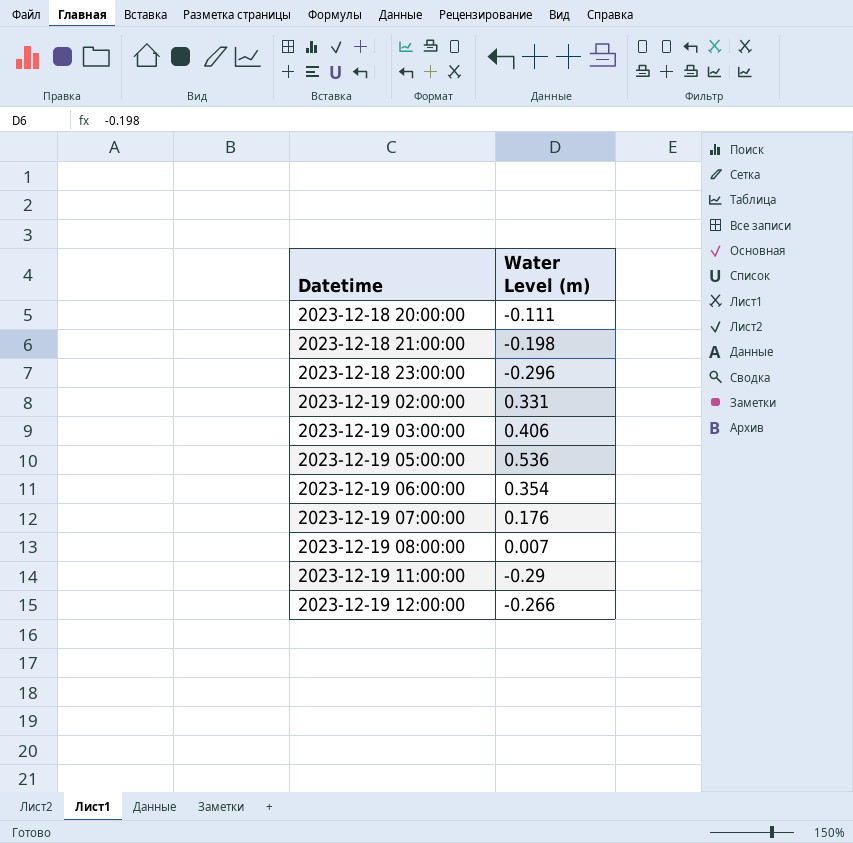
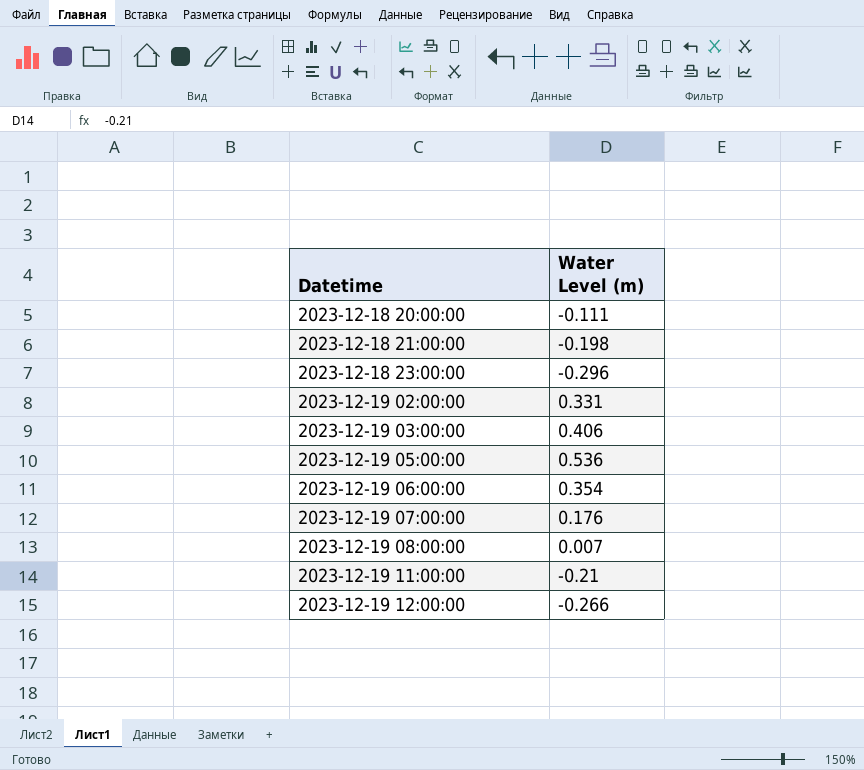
2023-12-19 11:00:00 | Water Level (m): -0.29 -> -0.21

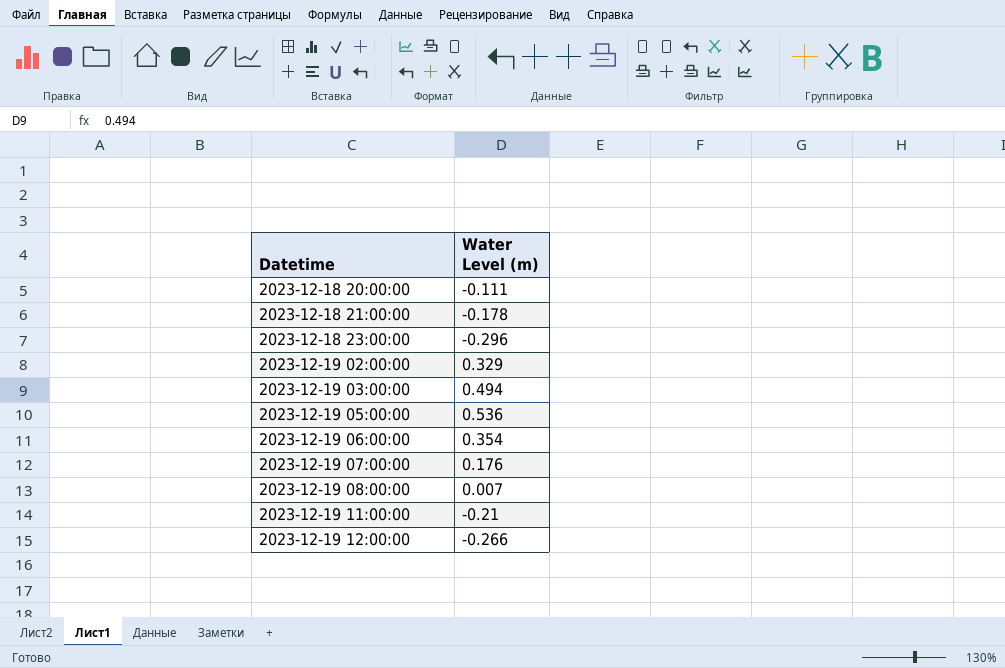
2023-12-18 21:00:00 | Water Level (m): -0.198 -> -0.178
2023-12-19 02:00:00 | Water Level (m): 0.331 -> 0.329
2023-12-19 03:00:00 | Water Level (m): 0.406 -> 0.494

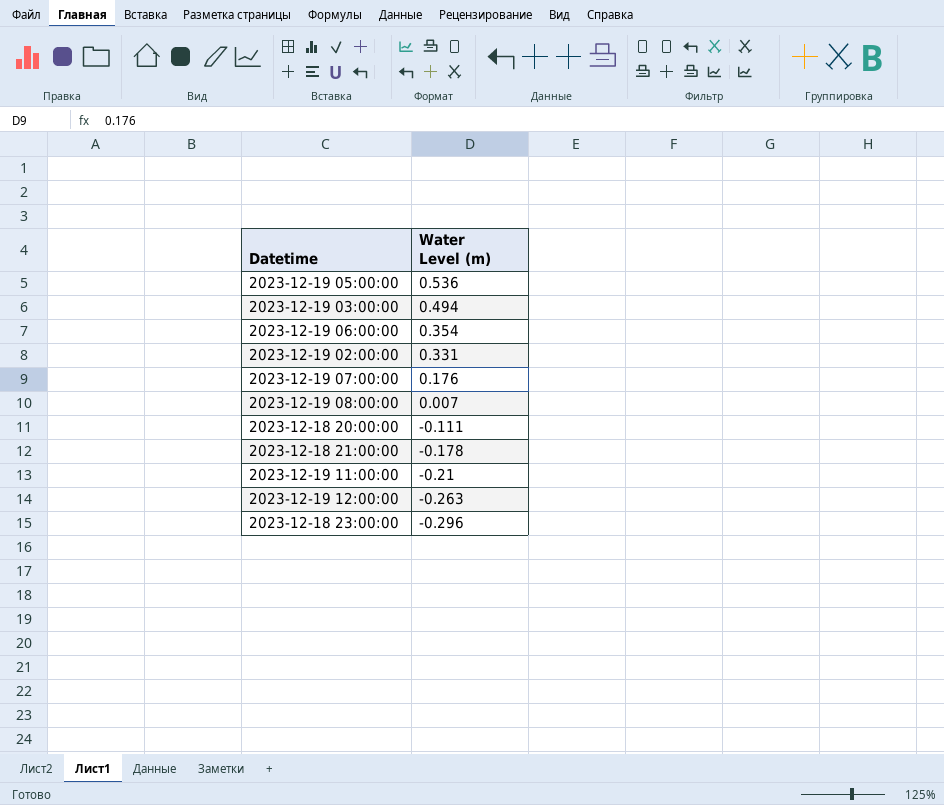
row order: Datetime ascending -> Water Level (m) descending
2023-12-19 02:00:00 | Water Level (m): 0.329 -> 0.331
2023-12-19 12:00:00 | Water Level (m): -0.266 -> -0.263

